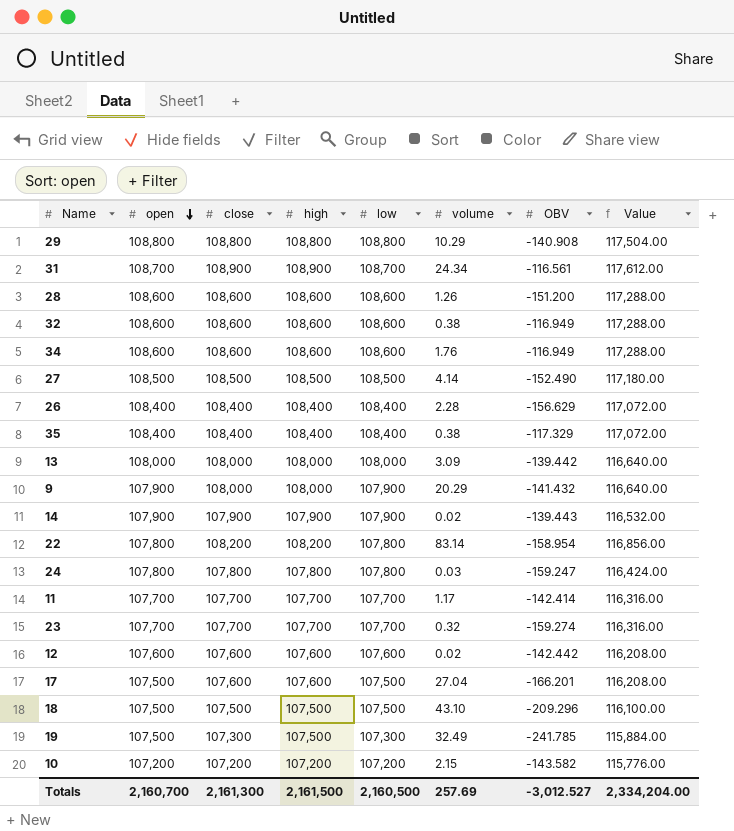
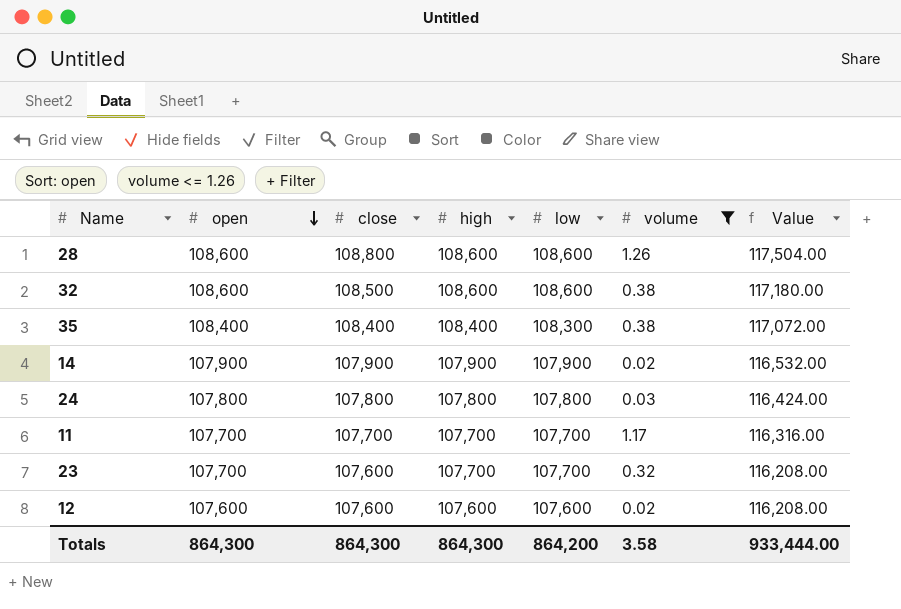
filter: none -> volume <= 1.26
column OBV | position: 7 -> none
28 | close: 108,600 -> 108,800
28 | Value: 117,288.00 -> 117,504.00
32 | close: 108,600 -> 108,500
32 | Value: 117,288.00 -> 117,180.00
35 | low: 108,400 -> 108,300
23 | close: 107,700 -> 107,600
23 | Value: 116,316.00 -> 116,208.00
Totals | open: 2,160,700 -> 864,300
Totals | close: 2,161,300 -> 864,300
Totals | high: 2,161,500 -> 864,300
Totals | low: 2,160,500 -> 864,200
Totals | volume: 257.69 -> 3.58
Totals | Value: 2,334,204.00 -> 933,444.00

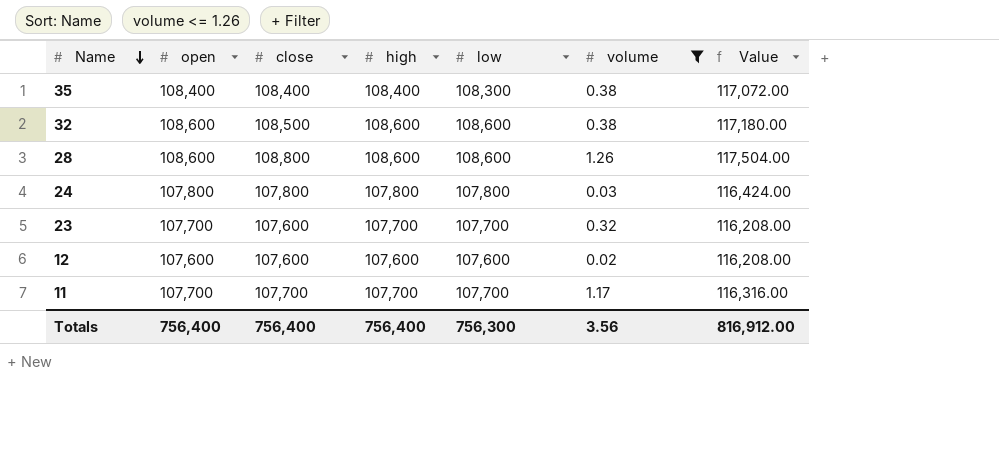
row order: open descending -> Name descending
row 14: 107,900 | 107,900 | 107,900 | 107,900 | 0.02 | 116,532.00 -> none
Totals | open: 864,300 -> 756,400
Totals | close: 864,300 -> 756,400
Totals | high: 864,300 -> 756,400
Totals | low: 864,200 -> 756,300
Totals | volume: 3.58 -> 3.56
Totals | Value: 933,444.00 -> 816,912.00

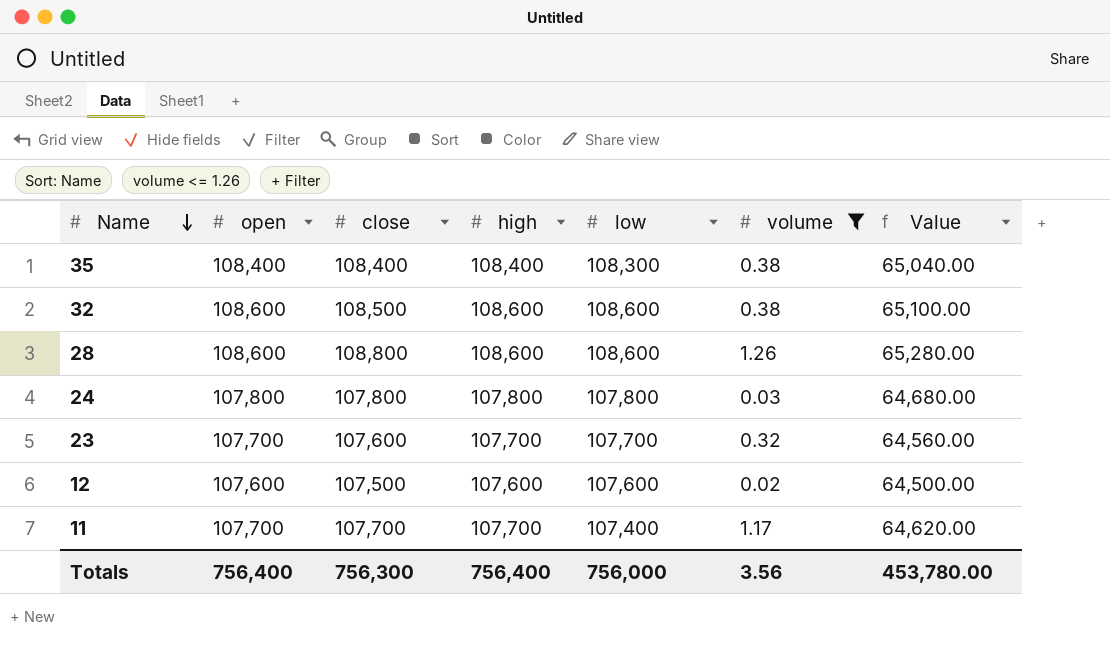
column Value | formula: [close] * 1.08 -> [close] * 0.6
12 | close: 107,600 -> 107,500
11 | low: 107,700 -> 107,400
Totals | close: 756,400 -> 756,300
Totals | low: 756,300 -> 756,000
Totals | Value: 816,912.00 -> 453,780.00

